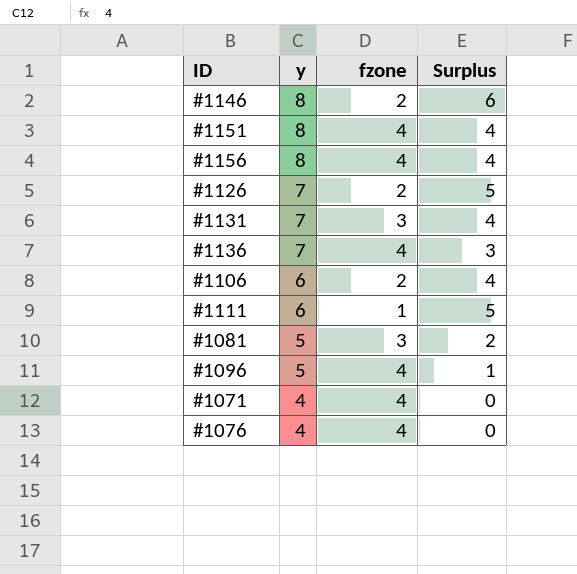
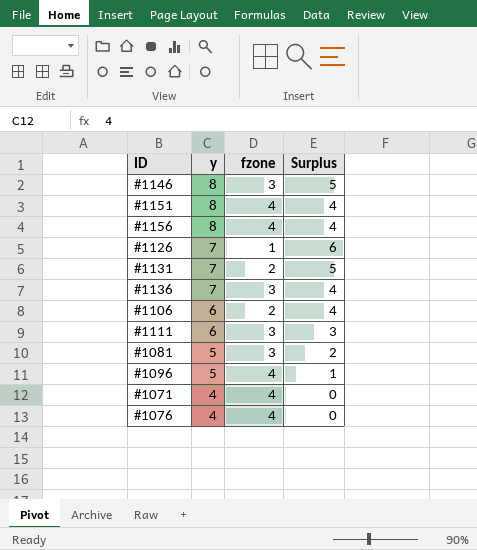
#1146 | fzone: 2 -> 3
#1146 | Surplus: 6 -> 5
#1126 | fzone: 2 -> 1
#1126 | Surplus: 5 -> 6
#1131 | fzone: 3 -> 2
#1131 | Surplus: 4 -> 5
#1136 | fzone: 4 -> 3
#1136 | Surplus: 3 -> 4
#1111 | fzone: 1 -> 3
#1111 | Surplus: 5 -> 3

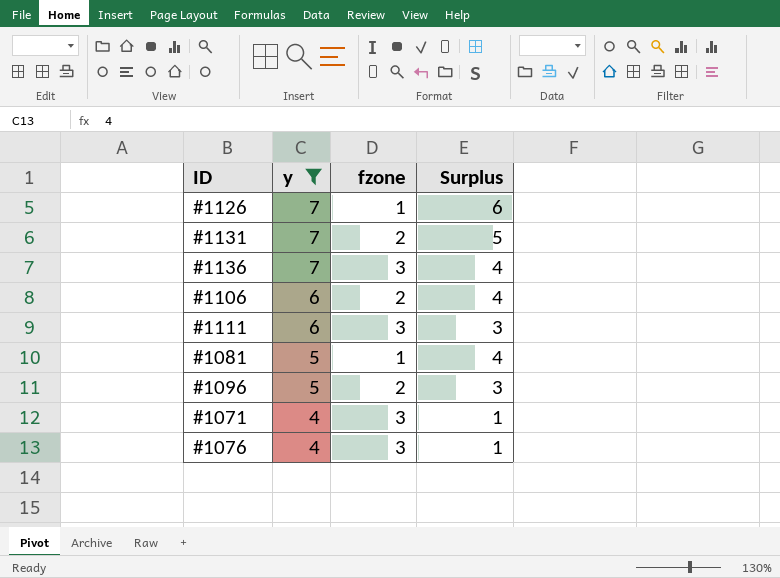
filter: none -> y != 8
#1081 | fzone: 3 -> 1
#1081 | Surplus: 2 -> 4
#1096 | fzone: 4 -> 2
#1096 | Surplus: 1 -> 3
#1071 | fzone: 4 -> 3
#1071 | Surplus: 0 -> 1
#1076 | fzone: 4 -> 3
#1076 | Surplus: 0 -> 1

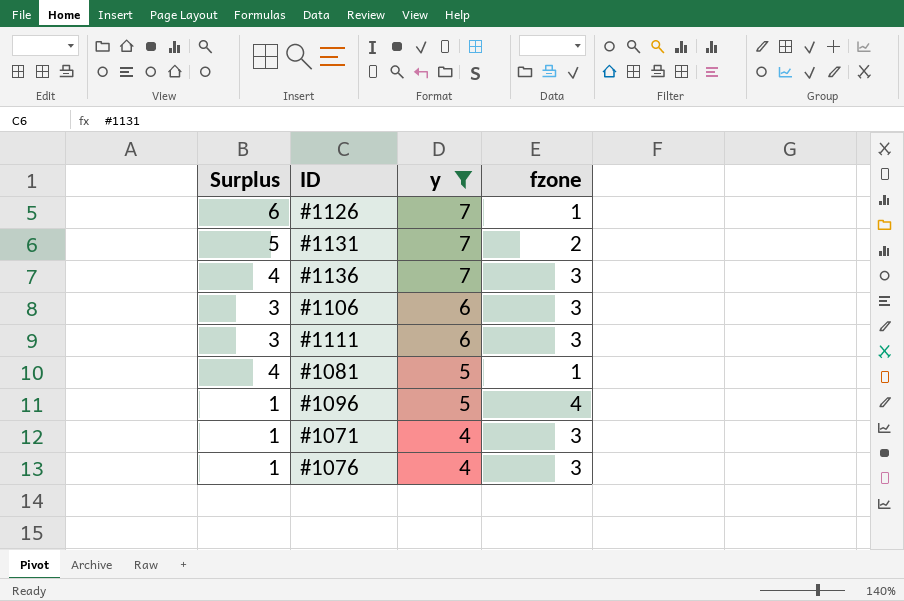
column Surplus | position: 4 -> 1
#1106 | Surplus: 4 -> 3
#1106 | fzone: 2 -> 3
#1096 | Surplus: 3 -> 1
#1096 | fzone: 2 -> 4

